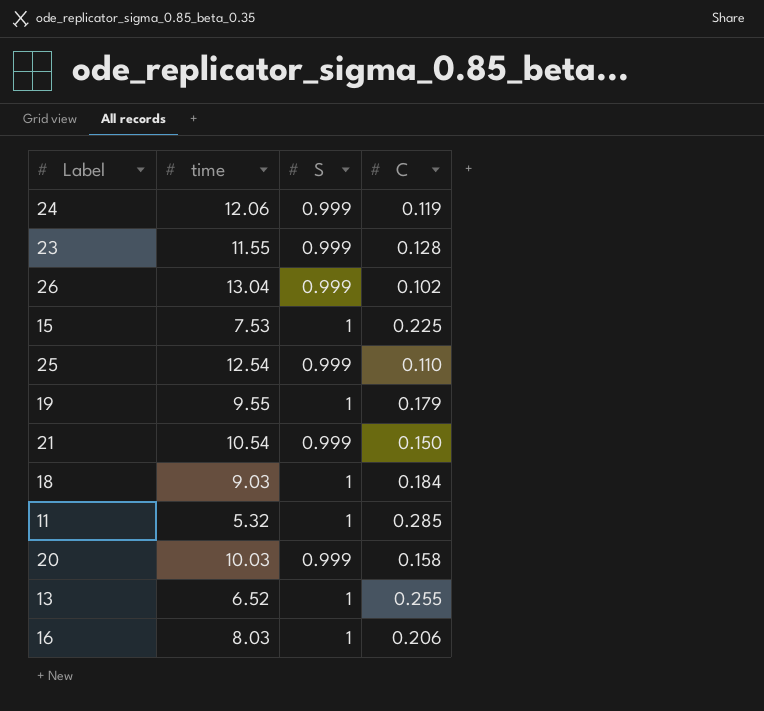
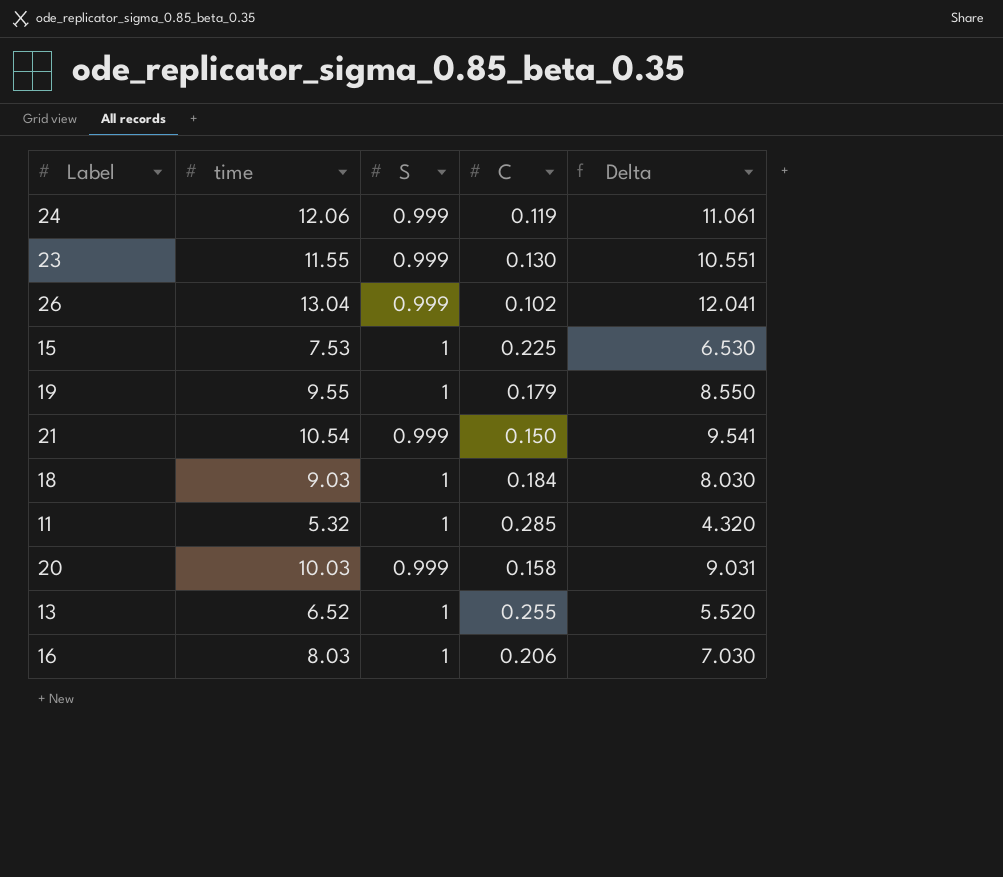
column Delta | formula: none -> [time] - [S]
row 25: 12.54 | 0.999 | 0.110 -> none
23 | C: 0.128 -> 0.130

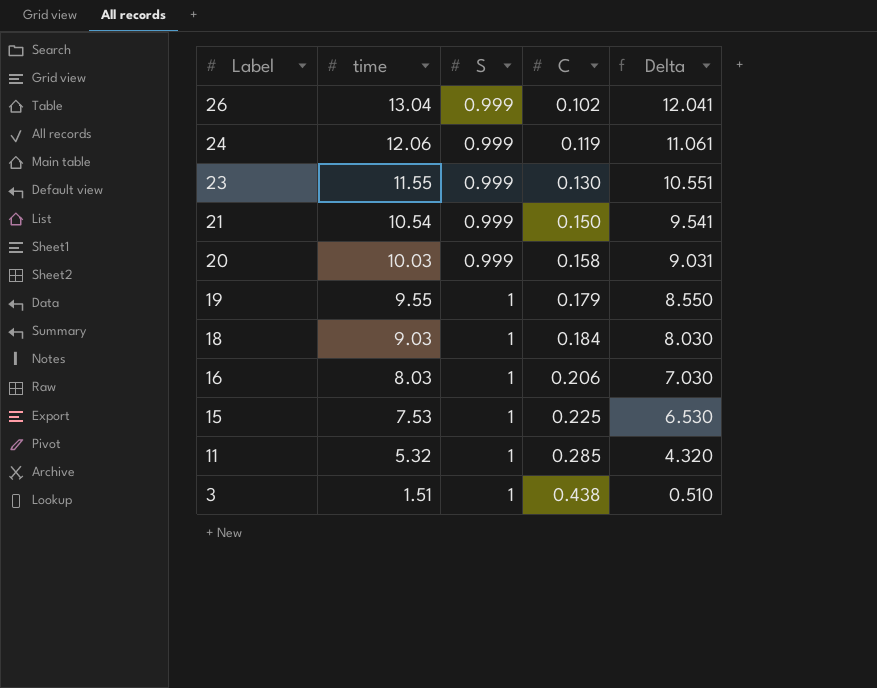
row order: none -> Label descending
row 13: 6.52 | 1 | 0.255 | 5.520 -> none
row 3: none -> 1.51 | 1 | 0.438 | 0.510

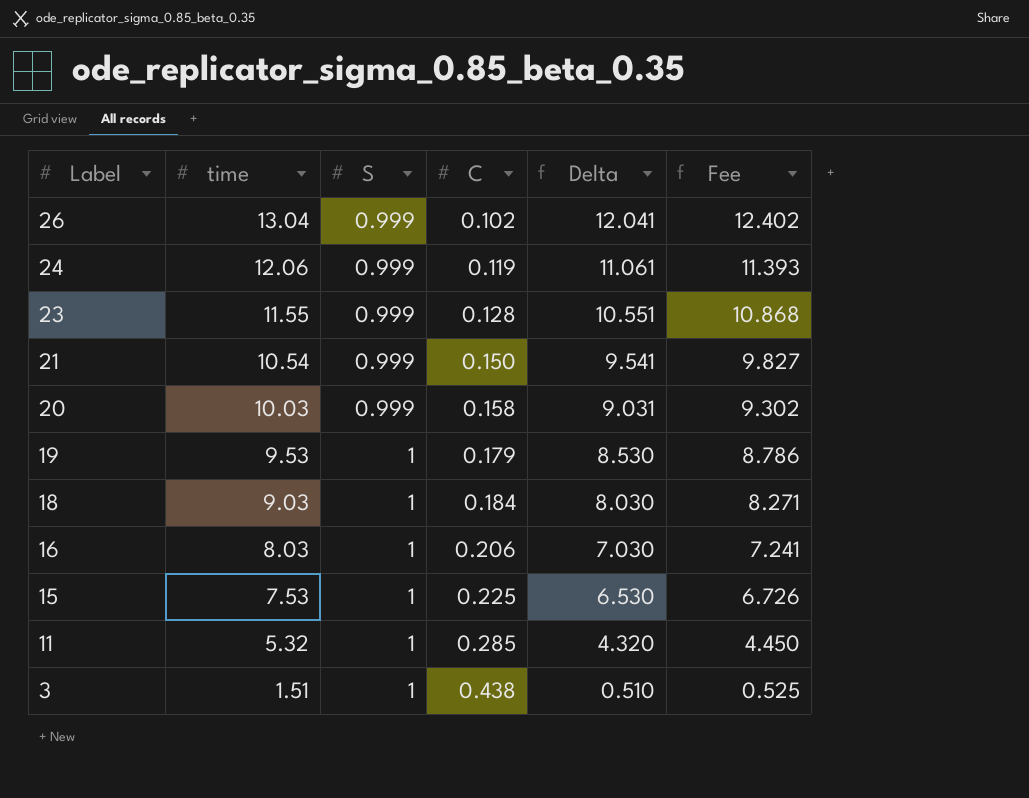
column Fee | formula: none -> [Delta] * 1.03
23 | C: 0.130 -> 0.128
19 | time: 9.55 -> 9.53
19 | Delta: 8.550 -> 8.530

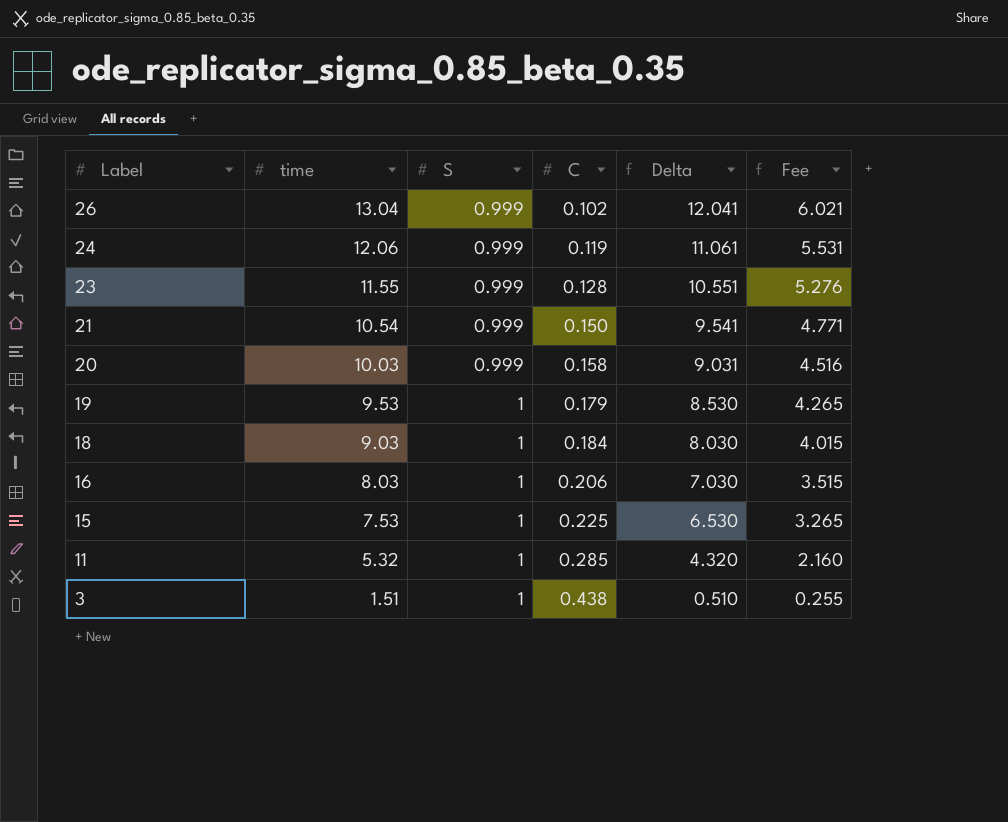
column Fee | formula: [Delta] * 1.03 -> [Delta] * 0.5

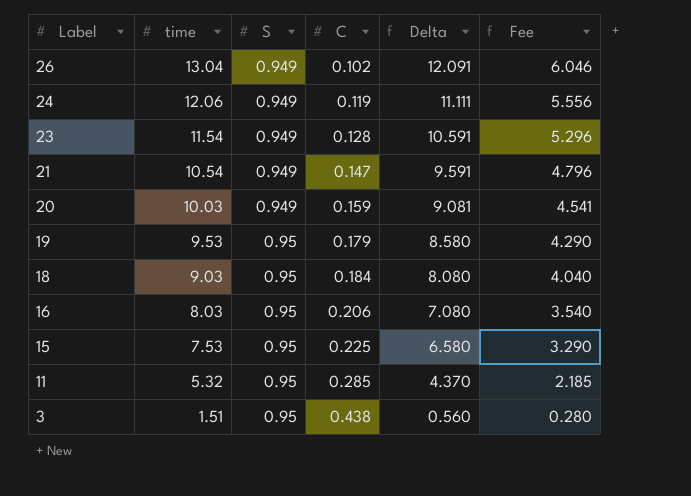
26 | S: 0.999 -> 0.949
26 | Delta: 12.041 -> 12.091
26 | Fee: 6.021 -> 6.046
24 | S: 0.999 -> 0.949
24 | Delta: 11.061 -> 11.111
24 | Fee: 5.531 -> 5.556
23 | time: 11.55 -> 11.54
23 | S: 0.999 -> 0.949
23 | Delta: 10.551 -> 10.591
23 | Fee: 5.276 -> 5.296
21 | S: 0.999 -> 0.949
21 | C: 0.150 -> 0.147
21 | Delta: 9.541 -> 9.591
21 | Fee: 4.771 -> 4.796
20 | S: 0.999 -> 0.949
20 | C: 0.158 -> 0.159
20 | Delta: 9.031 -> 9.081
20 | Fee: 4.516 -> 4.541
19 | S: 1 -> 0.95
19 | Delta: 8.530 -> 8.580
19 | Fee: 4.265 -> 4.290
18 | S: 1 -> 0.95
18 | Delta: 8.030 -> 8.080
18 | Fee: 4.015 -> 4.040
16 | S: 1 -> 0.95
16 | Delta: 7.030 -> 7.080
16 | Fee: 3.515 -> 3.540
15 | S: 1 -> 0.95
15 | Delta: 6.530 -> 6.580
15 | Fee: 3.265 -> 3.290
11 | S: 1 -> 0.95
11 | Delta: 4.320 -> 4.370
11 | Fee: 2.160 -> 2.185
3 | S: 1 -> 0.95
3 | Delta: 0.510 -> 0.560
3 | Fee: 0.255 -> 0.280

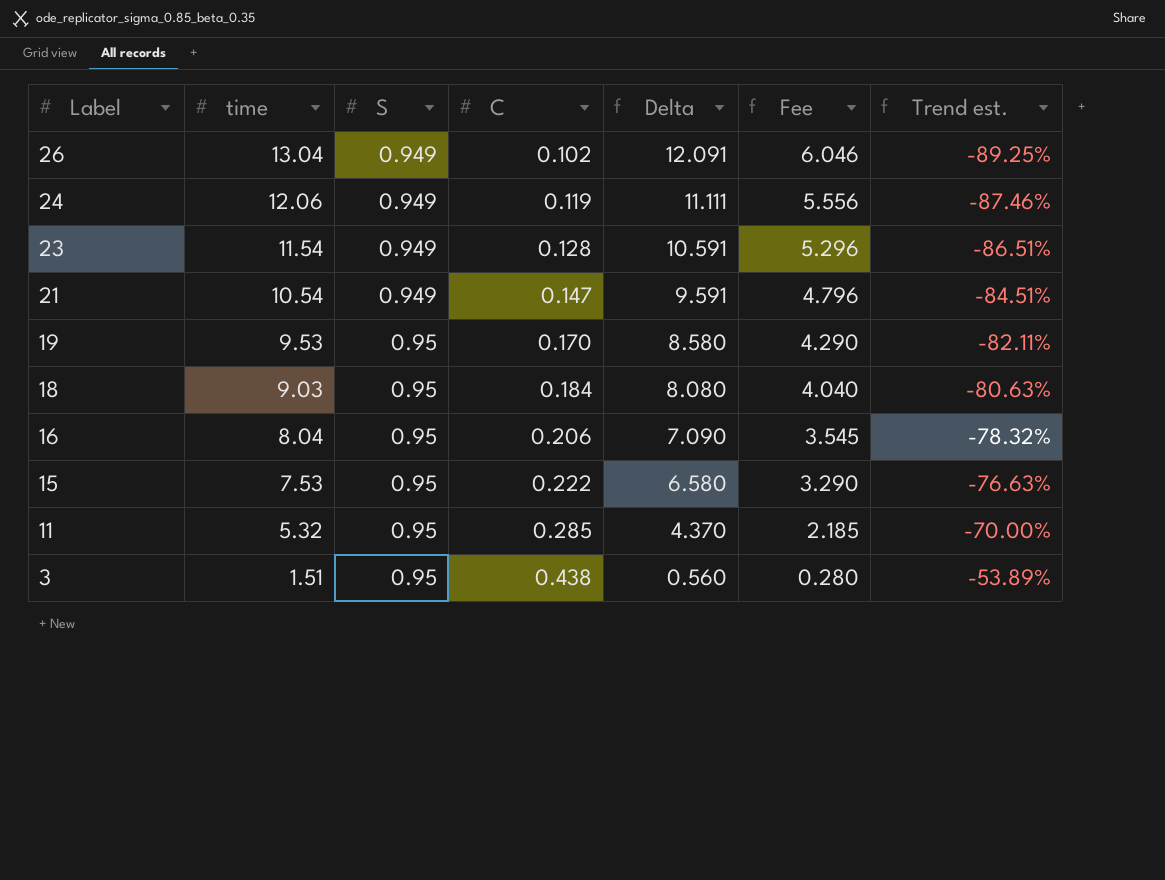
column Trend est. | formula: none -> ([C] - [S]) / [S]
row 20: 10.03 | 0.949 | 0.159 | 9.081 | 4.541 -> none
19 | C: 0.179 -> 0.170
16 | time: 8.03 -> 8.04
16 | Delta: 7.080 -> 7.090
16 | Fee: 3.540 -> 3.545
15 | C: 0.225 -> 0.222

